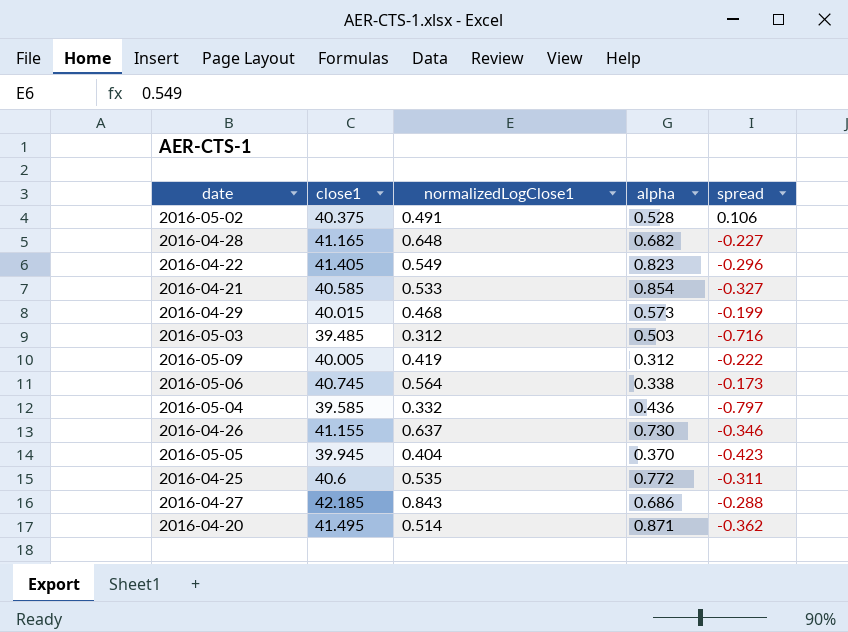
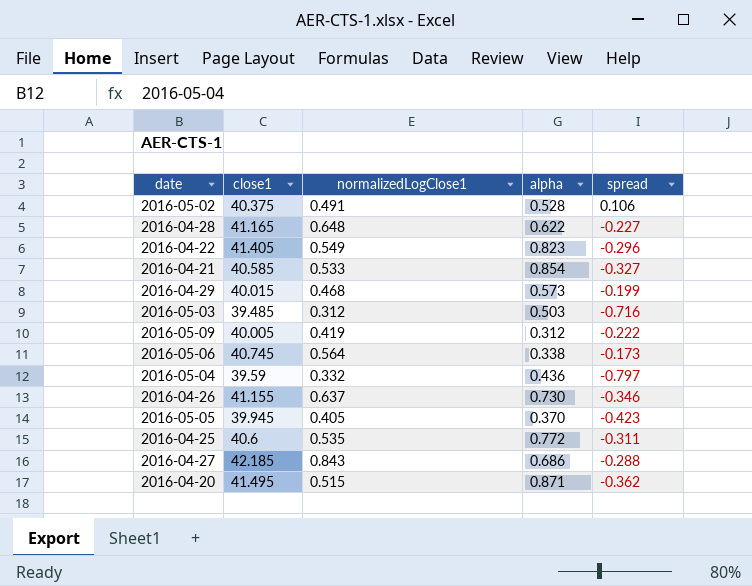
2016-04-28 | alpha: 0.682 -> 0.622
2016-05-04 | close1: 39.585 -> 39.59
2016-05-05 | normalizedLogClose1: 0.404 -> 0.405
2016-04-20 | normalizedLogClose1: 0.514 -> 0.515

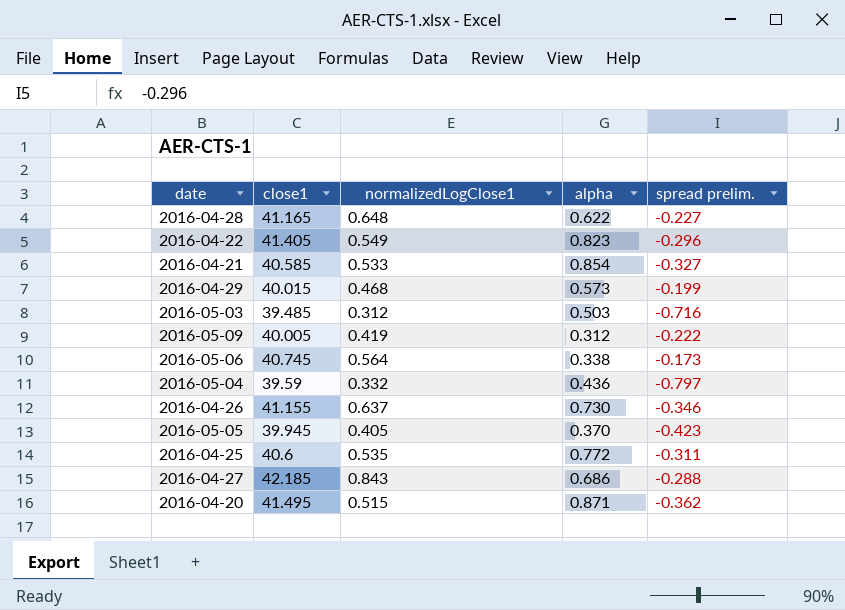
column name: spread -> spread prelim.
row 2016-05-02: 40.375 | 0.491 | 0.528 | 0.106 -> none

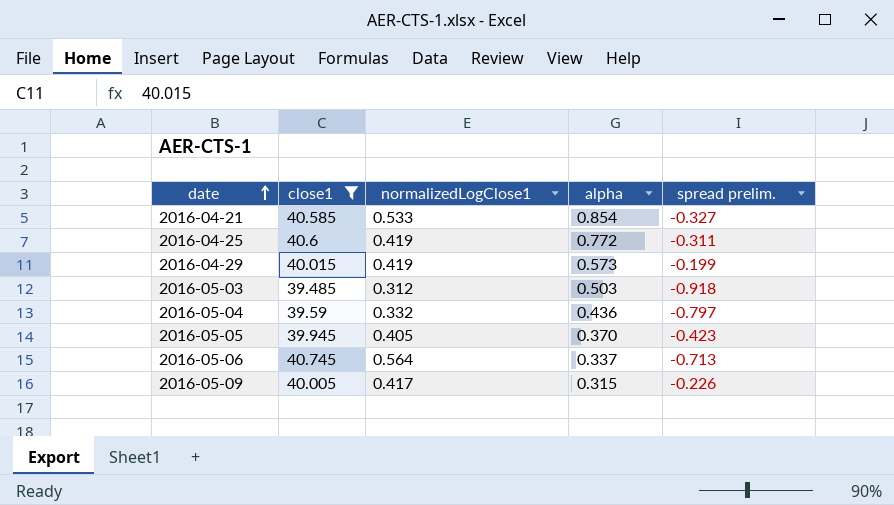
filter: none -> close1 <= 40.745
row order: none -> date ascending
2016-04-25 | normalizedLogClose1: 0.535 -> 0.419
2016-04-29 | normalizedLogClose1: 0.468 -> 0.419
2016-05-03 | spread prelim.: -0.716 -> -0.918
2016-05-06 | alpha: 0.338 -> 0.337
2016-05-06 | spread prelim.: -0.173 -> -0.713
2016-05-09 | normalizedLogClose1: 0.419 -> 0.417
2016-05-09 | alpha: 0.312 -> 0.315
2016-05-09 | spread prelim.: -0.222 -> -0.226

